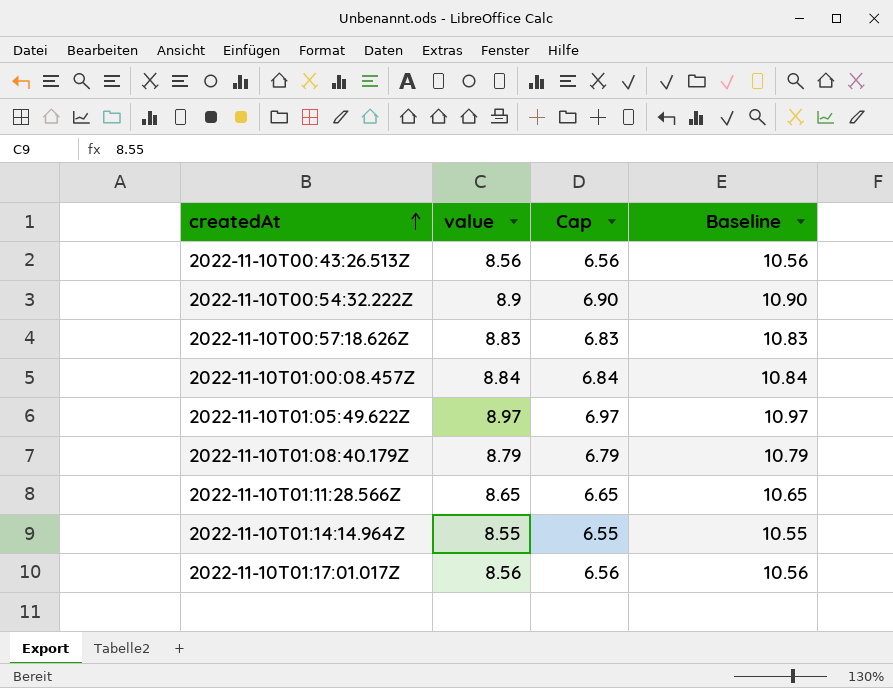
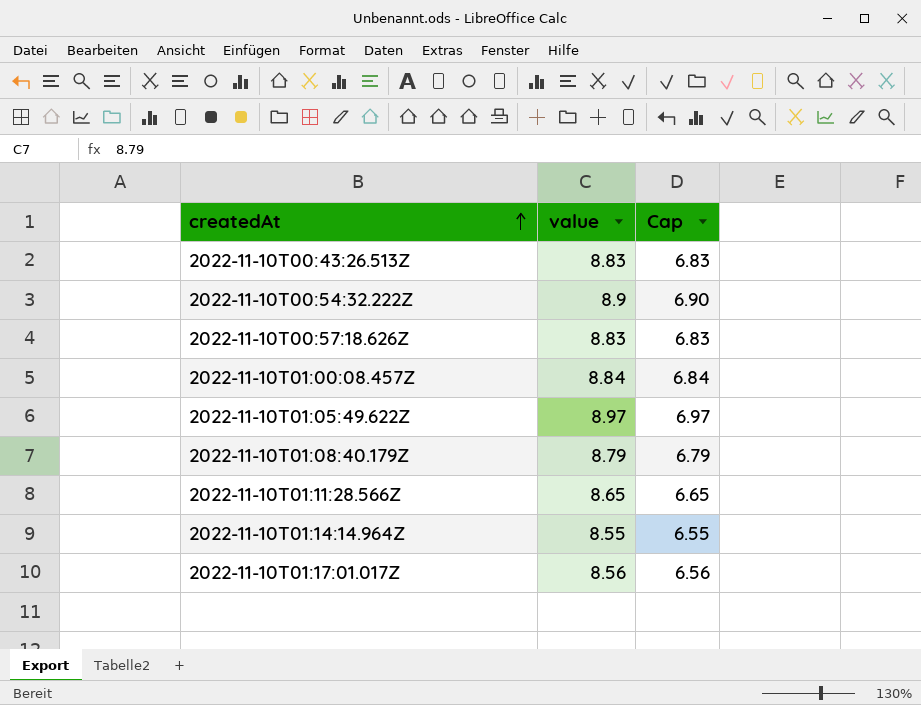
column Baseline | formula: [value] + 2 -> none
2022-11-10T00:43:26.513Z | value: 8.56 -> 8.83
2022-11-10T00:43:26.513Z | Cap: 6.56 -> 6.83

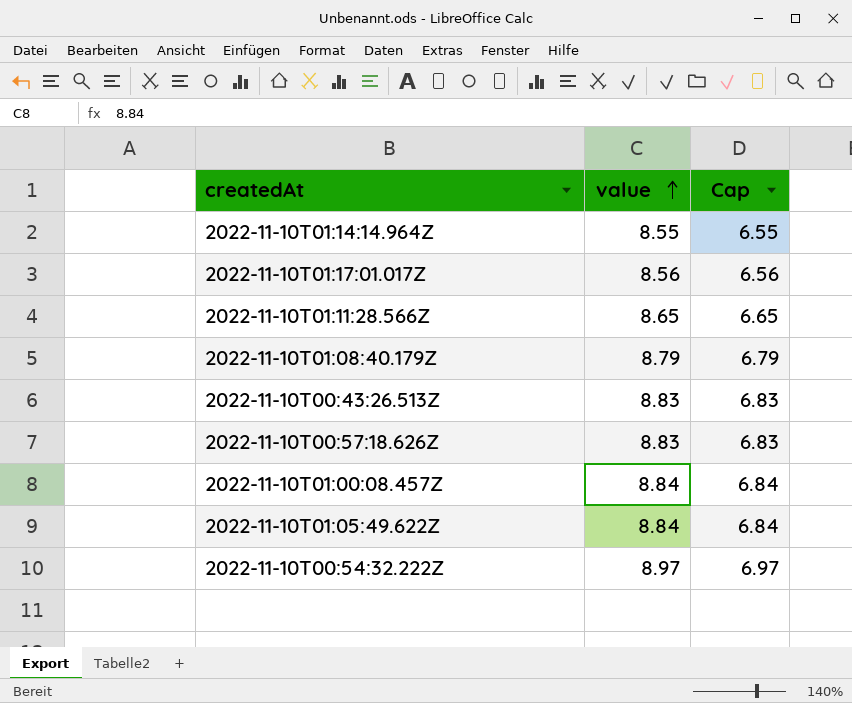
row order: createdAt ascending -> value ascending
2022-11-10T01:05:49.622Z | value: 8.97 -> 8.84
2022-11-10T01:05:49.622Z | Cap: 6.97 -> 6.84
2022-11-10T00:54:32.222Z | value: 8.9 -> 8.97
2022-11-10T00:54:32.222Z | Cap: 6.90 -> 6.97

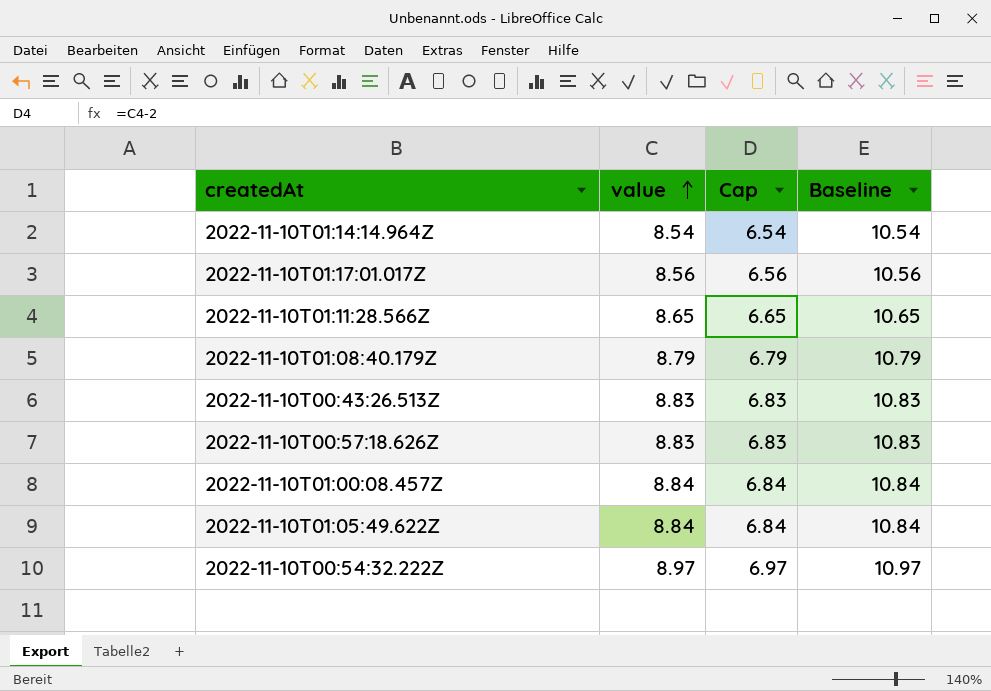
column Baseline | formula: none -> [value] + 2
2022-11-10T01:14:14.964Z | value: 8.55 -> 8.54
2022-11-10T01:14:14.964Z | Cap: 6.55 -> 6.54

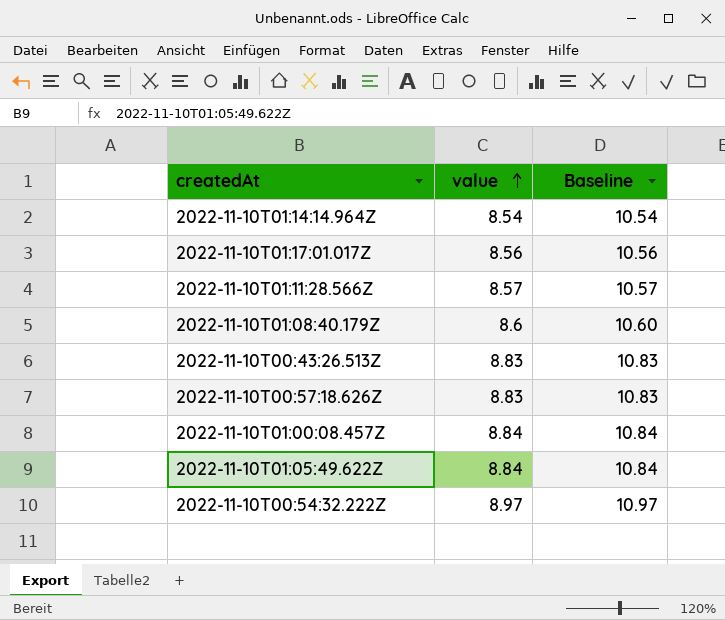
column Cap | formula: [value] - 2 -> none
2022-11-10T01:11:28.566Z | value: 8.65 -> 8.57
2022-11-10T01:11:28.566Z | Baseline: 10.65 -> 10.57
2022-11-10T01:08:40.179Z | value: 8.79 -> 8.6
2022-11-10T01:08:40.179Z | Baseline: 10.79 -> 10.60

